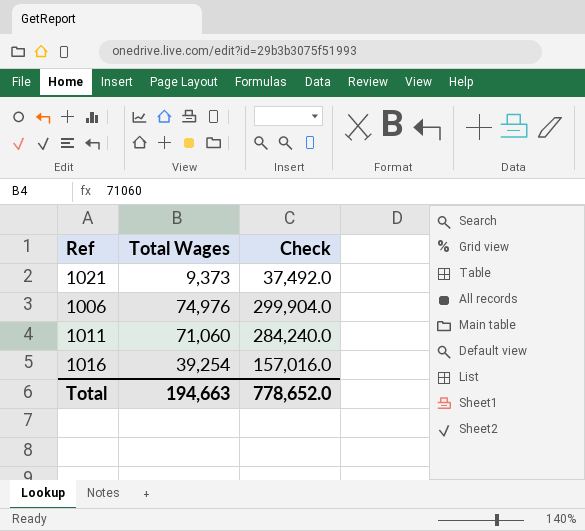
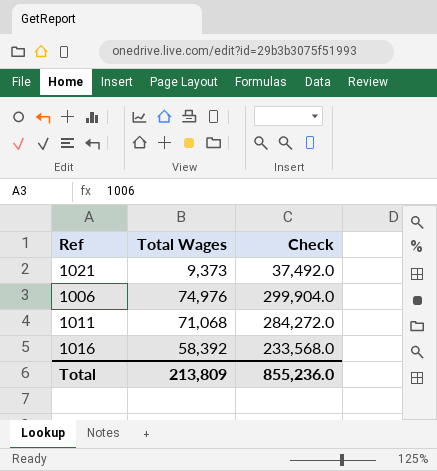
1011 | Total Wages: 71,060 -> 71,068
1011 | Check: 284,240.0 -> 284,272.0
1016 | Total Wages: 39,254 -> 58,392
1016 | Check: 157,016.0 -> 233,568.0
Total | Total Wages: 194,663 -> 213,809
Total | Check: 778,652.0 -> 855,236.0

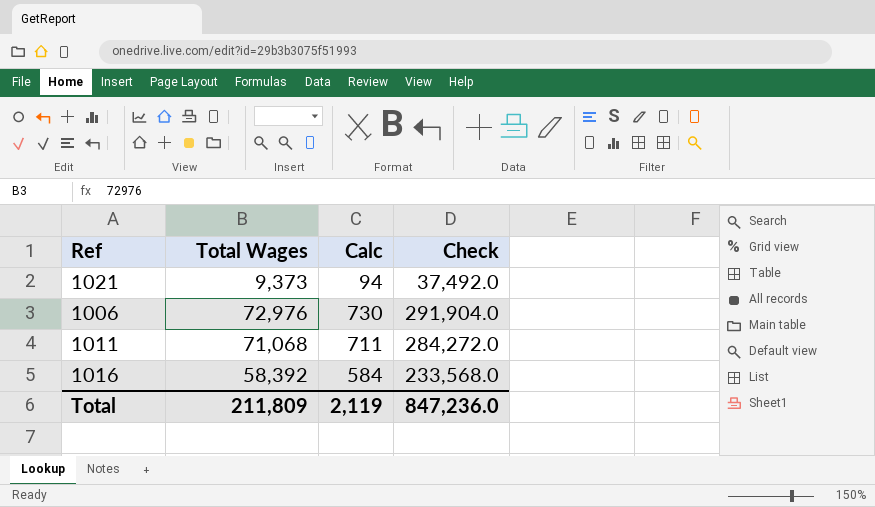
column Calc | formula: none -> [Total Wages] * 0.01
1006 | Total Wages: 74,976 -> 72,976
1006 | Check: 299,904.0 -> 291,904.0
Total | Total Wages: 213,809 -> 211,809
Total | Check: 855,236.0 -> 847,236.0

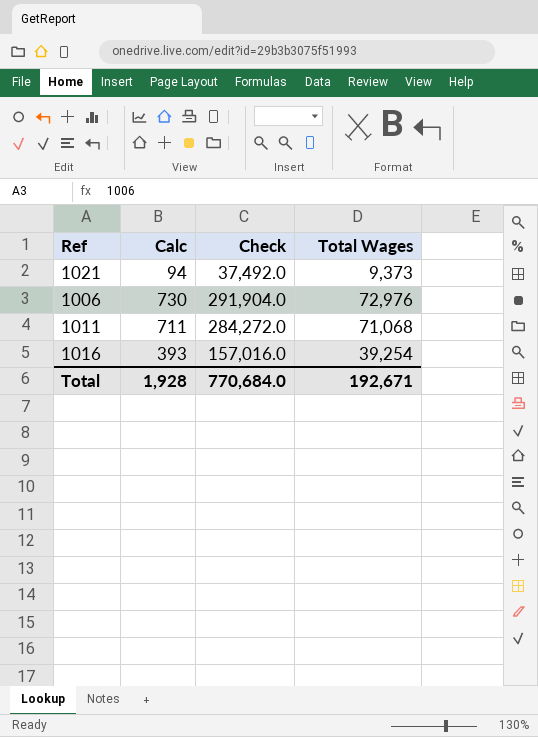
column Total Wages | position: 2 -> 4
1016 | Calc: 584 -> 393
1016 | Check: 233,568.0 -> 157,016.0
1016 | Total Wages: 58,392 -> 39,254
Total | Calc: 2,119 -> 1,928
Total | Check: 847,236.0 -> 770,684.0
Total | Total Wages: 211,809 -> 192,671

